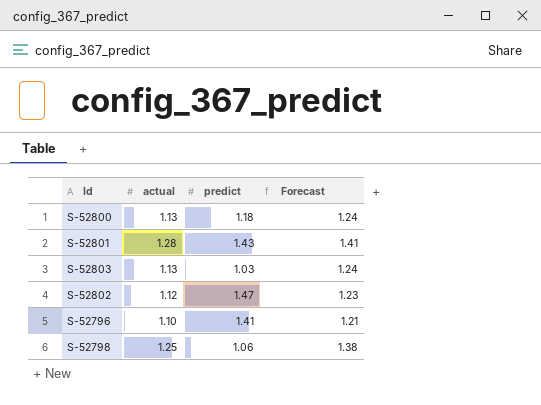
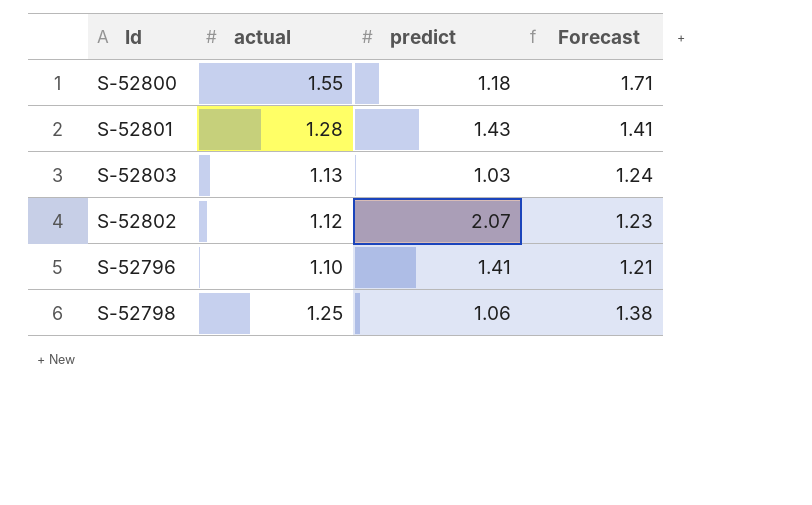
S-52800 | actual: 1.13 -> 1.55
S-52800 | Forecast: 1.24 -> 1.71
S-52802 | predict: 1.47 -> 2.07

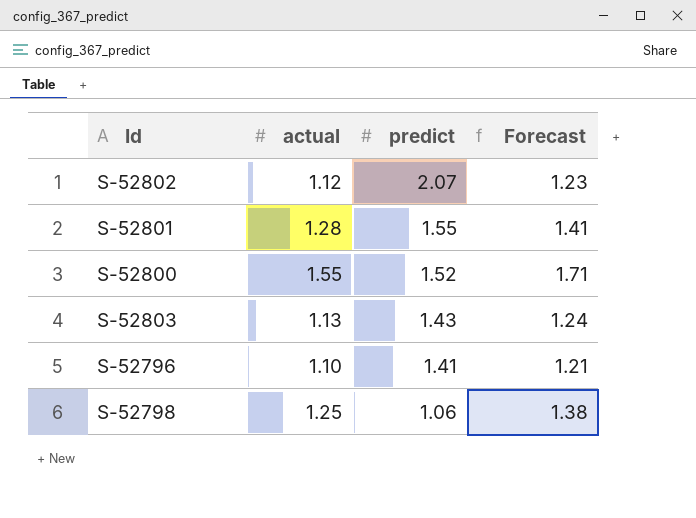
row order: none -> predict descending
S-52801 | predict: 1.43 -> 1.55
S-52800 | predict: 1.18 -> 1.52
S-52803 | predict: 1.03 -> 1.43

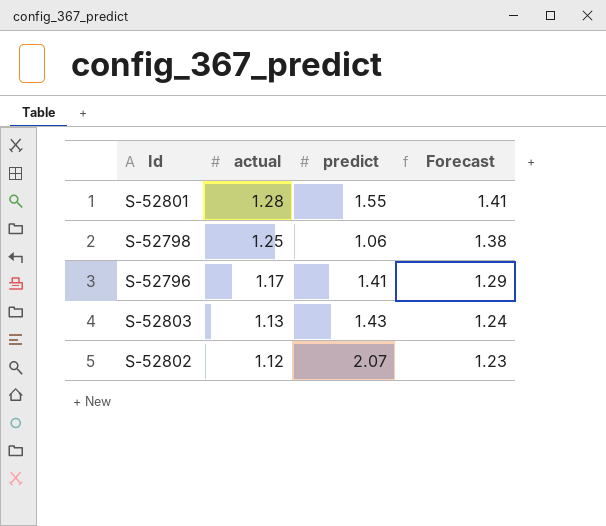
row order: predict descending -> actual descending
row S-52800: 1.55 | 1.52 | 1.71 -> none
S-52796 | actual: 1.10 -> 1.17
S-52796 | Forecast: 1.21 -> 1.29

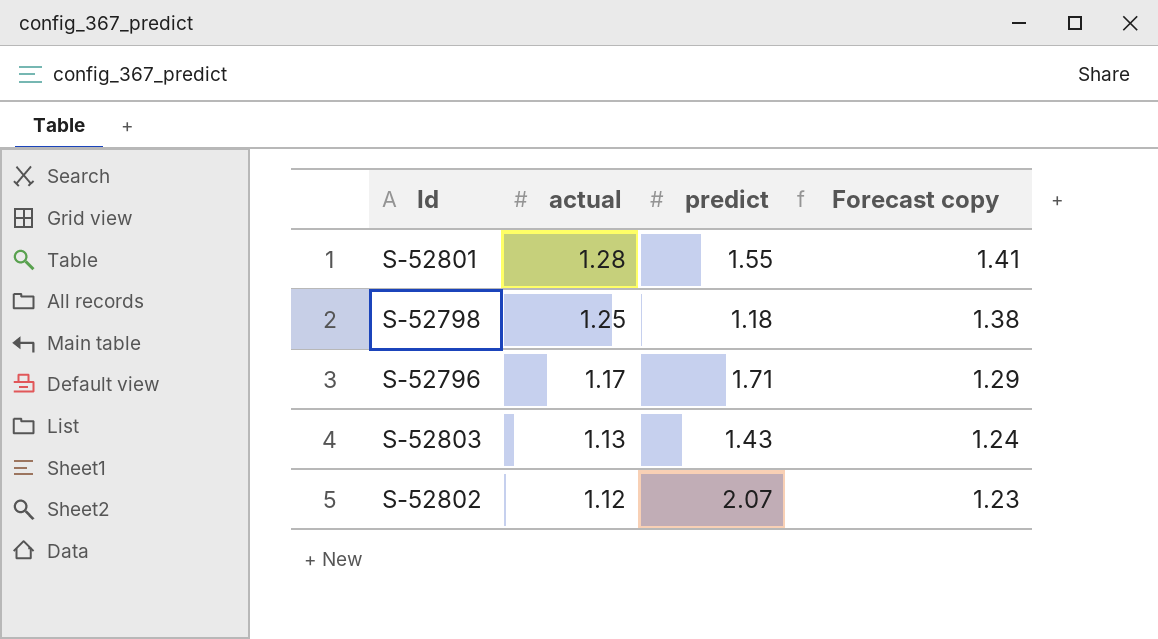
column name: Forecast -> Forecast copy
S-52798 | predict: 1.06 -> 1.18
S-52796 | predict: 1.41 -> 1.71

